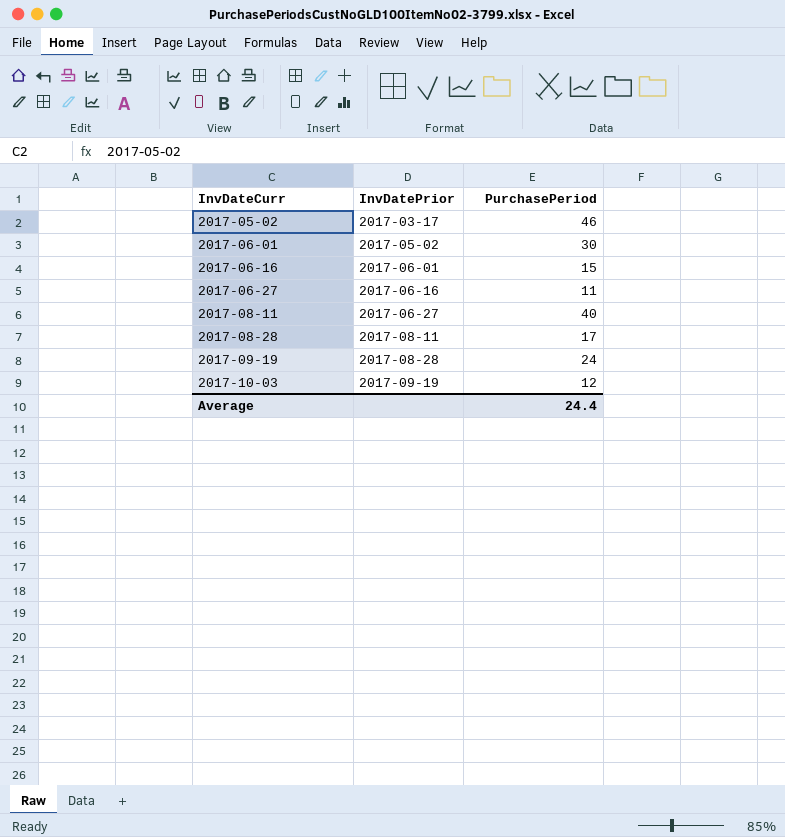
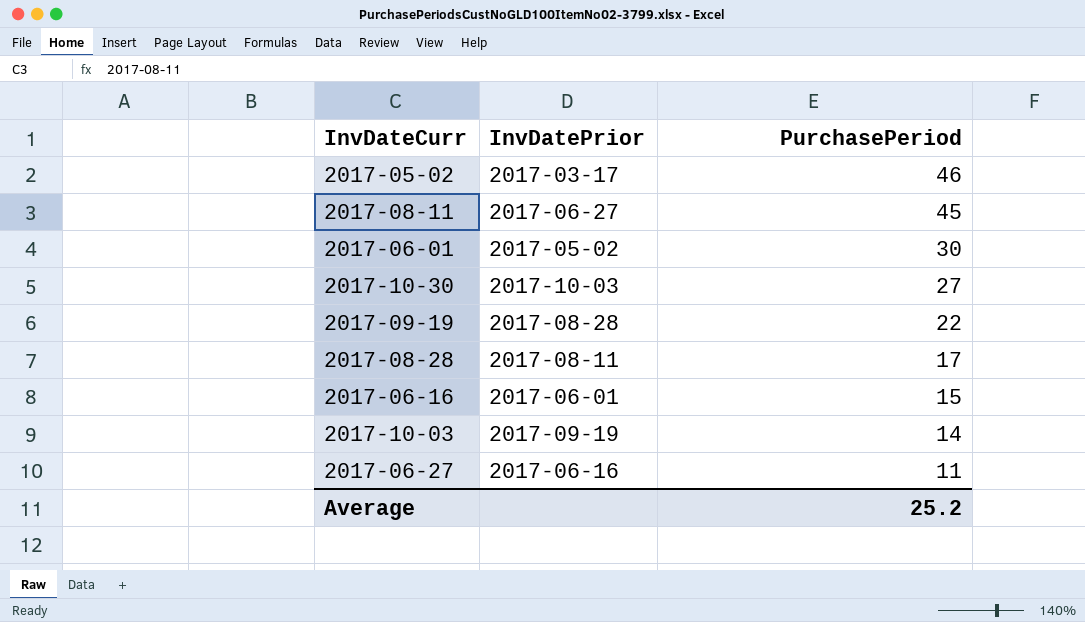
row order: InvDateCurr ascending -> PurchasePeriod descending
2017-08-11 | PurchasePeriod: 40 -> 45
row 2017-10-30: none -> 2017-10-03 | 27
2017-09-19 | PurchasePeriod: 24 -> 22
2017-10-03 | PurchasePeriod: 12 -> 14
Average | PurchasePeriod: 24.4 -> 25.2

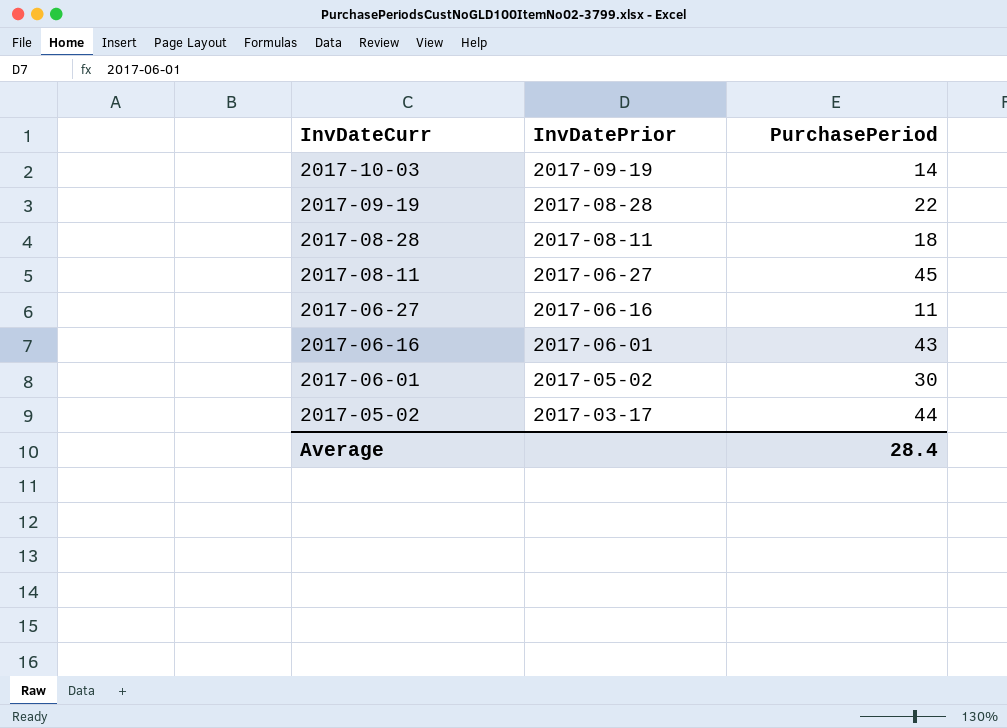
row order: PurchasePeriod descending -> InvDateCurr descending
row 2017-10-30: 2017-10-03 | 27 -> none
2017-08-28 | PurchasePeriod: 17 -> 18
2017-06-16 | PurchasePeriod: 15 -> 43
2017-05-02 | PurchasePeriod: 46 -> 44
Average | PurchasePeriod: 25.2 -> 28.4

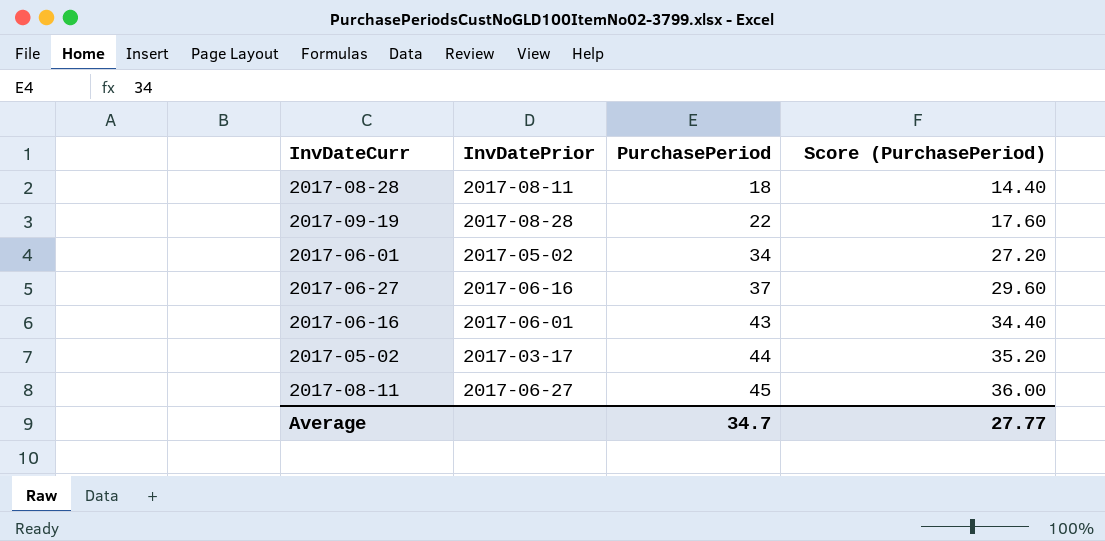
row order: InvDateCurr descending -> PurchasePeriod ascending
column Score (PurchasePeriod) | formula: none -> [PurchasePeriod] * 0.8
row 2017-10-03: 2017-09-19 | 14 -> none
2017-06-01 | PurchasePeriod: 30 -> 34
2017-06-27 | PurchasePeriod: 11 -> 37
Average | PurchasePeriod: 28.4 -> 34.7

